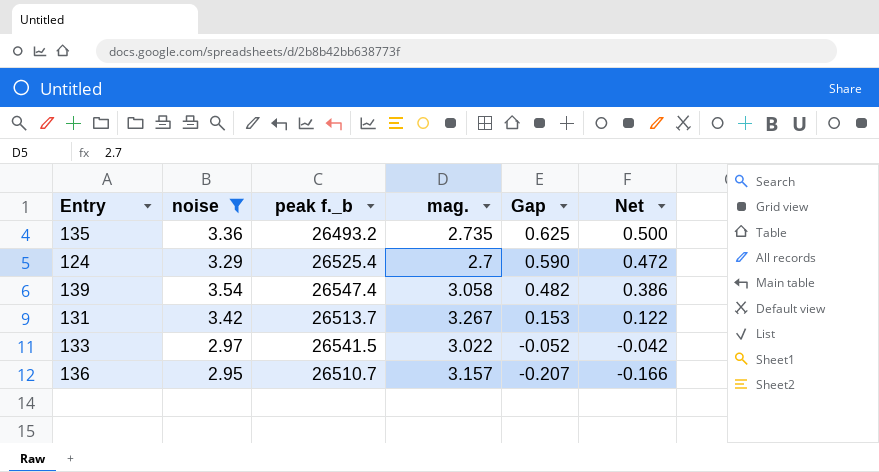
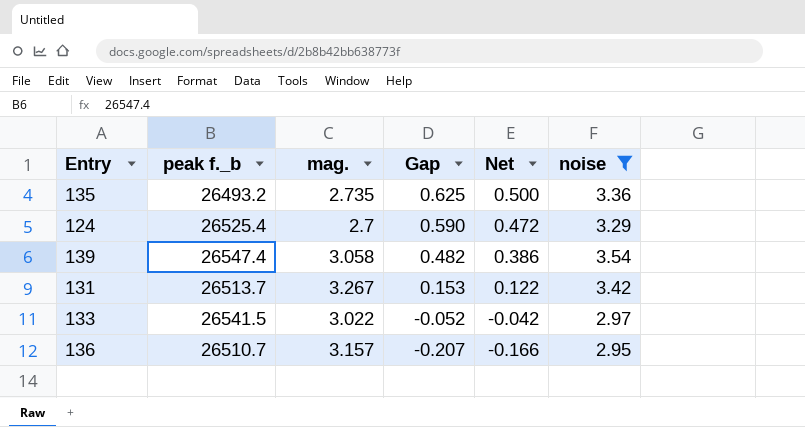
column noise | position: 2 -> 6

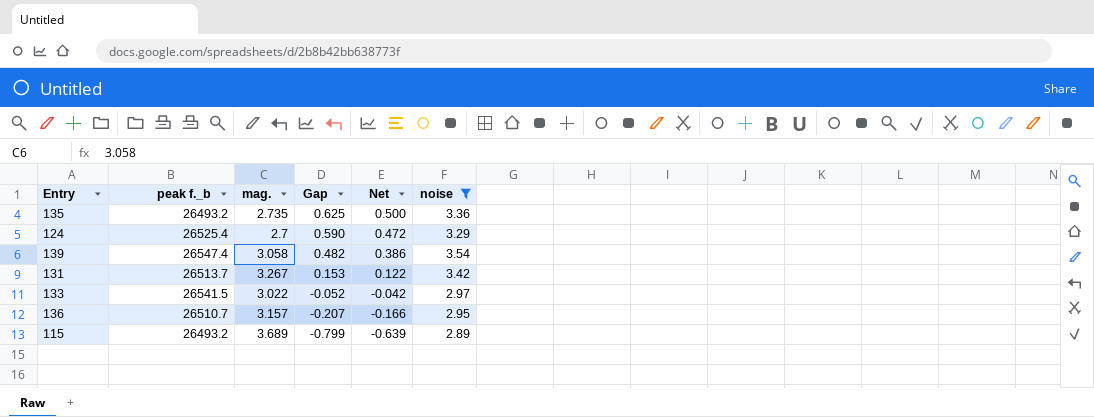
row 115: none -> 26493.2 | 3.689 | -0.799 | -0.639 | 2.89

